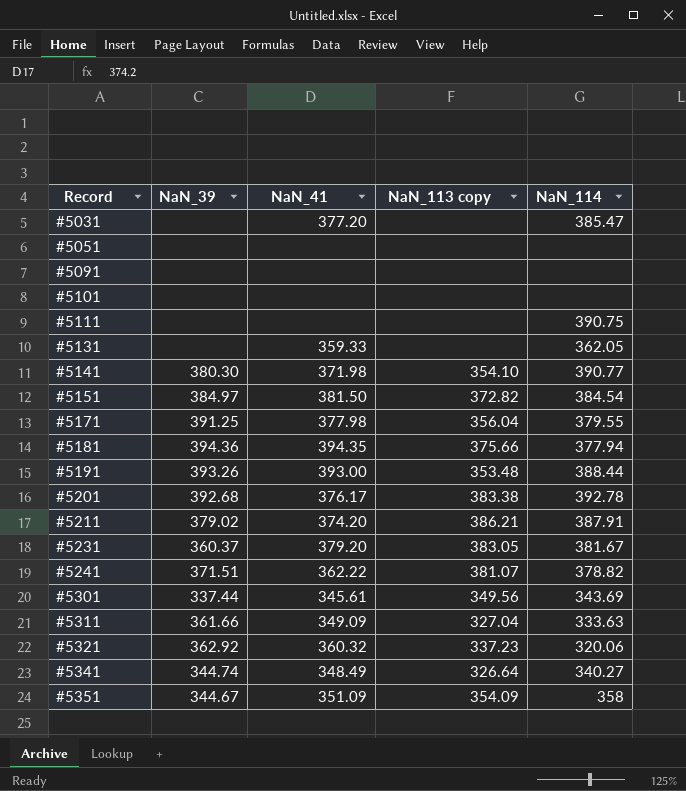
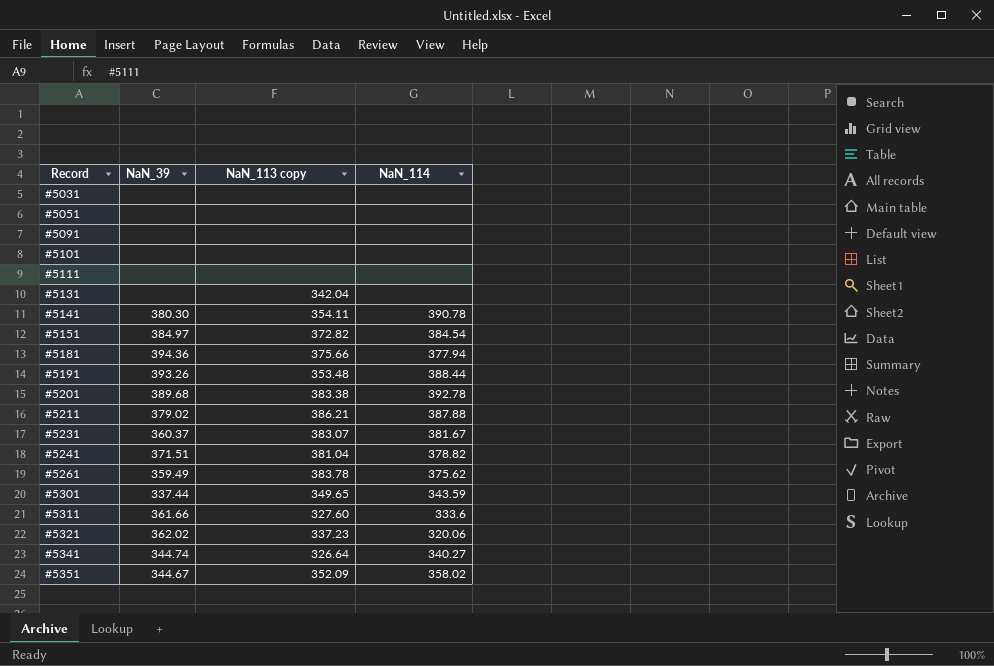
column NaN_41 | position: 3 -> none
row #5171: 391.25 | 377.98 | 356.04 | 379.55 -> none
#5031 | NaN_114: 385.47 -> none
#5111 | NaN_114: 390.75 -> none
#5131 | NaN_113 copy: none -> 342.04
#5131 | NaN_114: 362.05 -> none
#5141 | NaN_113 copy: 354.10 -> 354.11
#5141 | NaN_114: 390.77 -> 390.78
#5201 | NaN_39: 392.68 -> 389.68
#5211 | NaN_114: 387.91 -> 387.88
#5231 | NaN_113 copy: 383.05 -> 383.07
#5241 | NaN_113 copy: 381.07 -> 381.04
row #5261: none -> 359.49 | 383.78 | 375.62
#5301 | NaN_113 copy: 349.56 -> 349.65
#5301 | NaN_114: 343.69 -> 343.59
#5311 | NaN_113 copy: 327.04 -> 327.60
#5311 | NaN_114: 333.63 -> 333.6
#5321 | NaN_39: 362.92 -> 362.02
#5351 | NaN_113 copy: 354.09 -> 352.09
#5351 | NaN_114: 358 -> 358.02

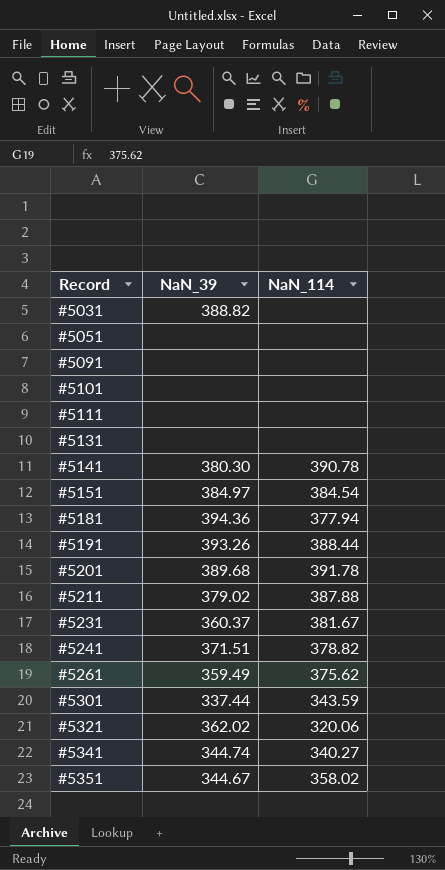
column NaN_113 copy | position: 3 -> none
row #5311: 361.66 | 327.60 | 333.6 -> none
#5031 | NaN_39: none -> 388.82
#5201 | NaN_114: 392.78 -> 391.78

